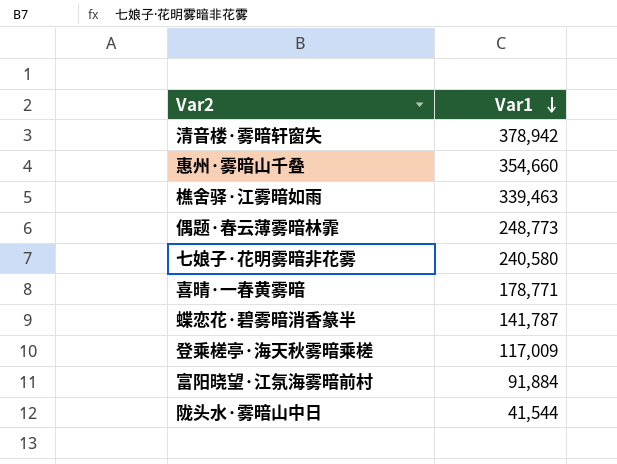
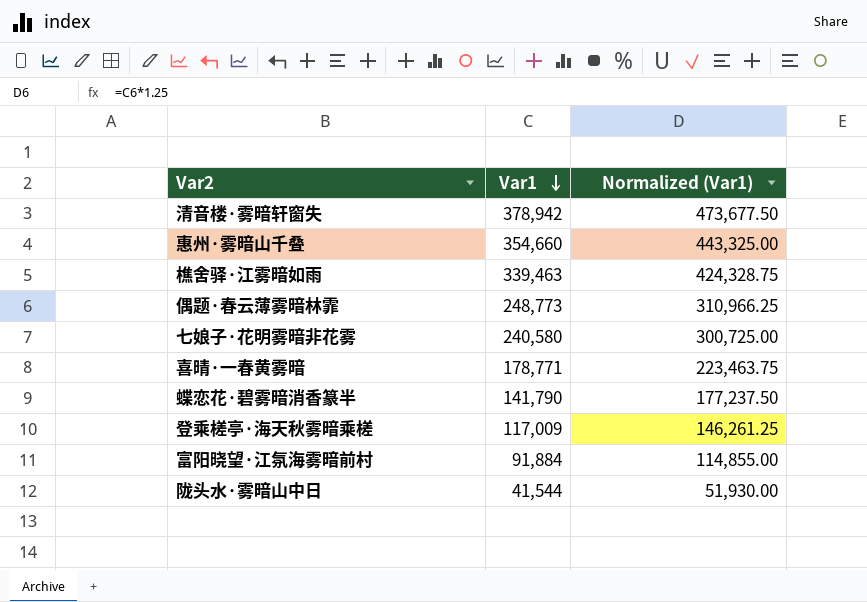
column Normalized (Var1) | formula: none -> [Var1] * 1.25
蝶恋花·碧雾暗消香篆半 | Var1: 141,787 -> 141,790

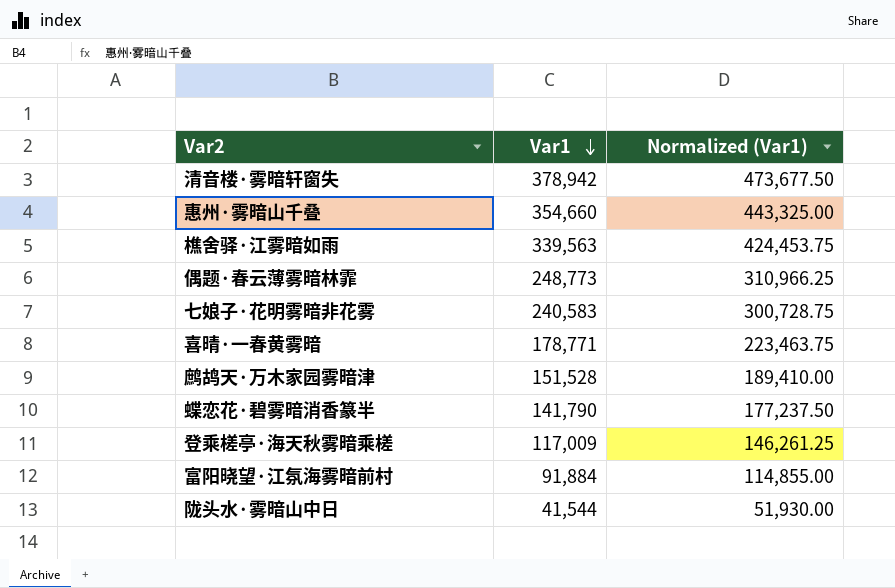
樵舍驿·江雾暗如雨 | Var1: 339,463 -> 339,563
樵舍驿·江雾暗如雨 | Normalized (Var1): 424,328.75 -> 424,453.75
七娘子·花明雾暗非花雾 | Var1: 240,580 -> 240,583
七娘子·花明雾暗非花雾 | Normalized (Var1): 300,725.00 -> 300,728.75
row 鹧鸪天·万木家园雾暗津: none -> 151,528 | 189,410.00

